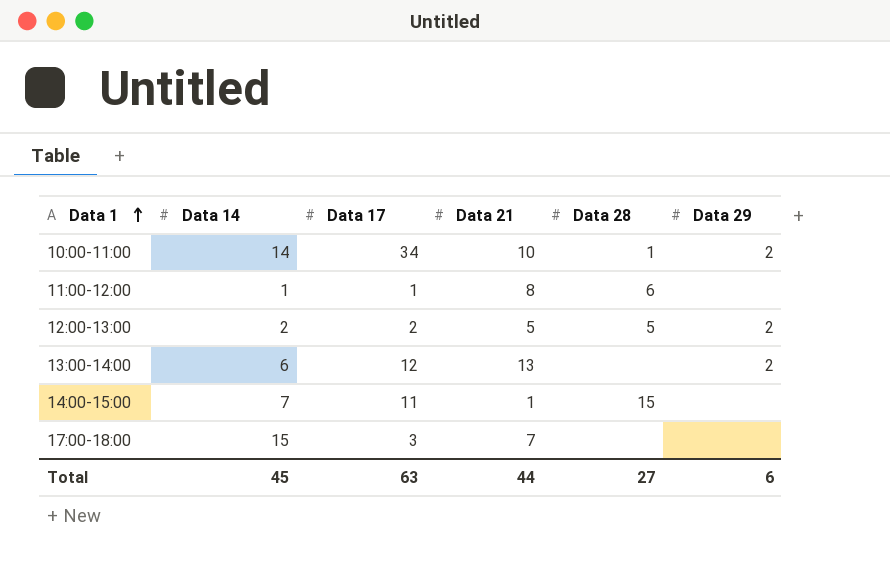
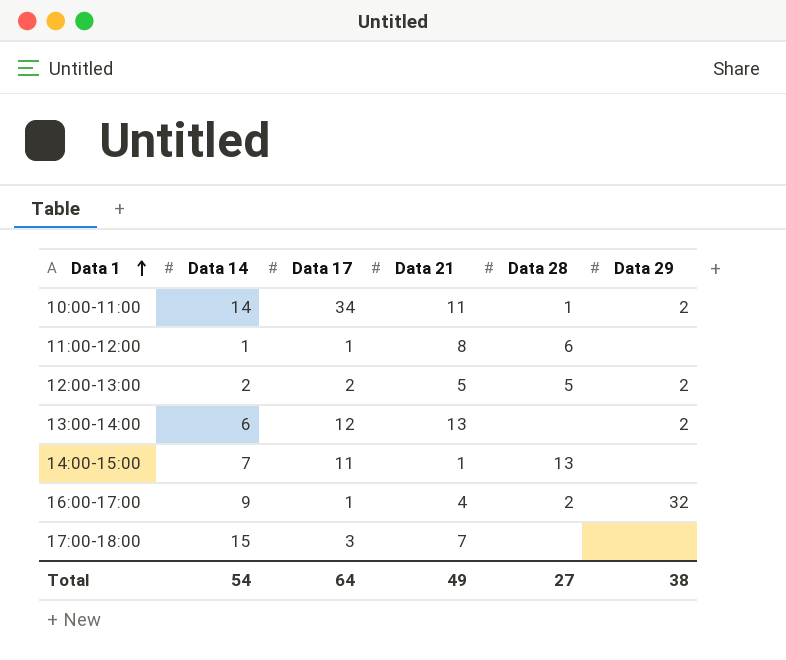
10:00-11:00 | Data 21: 10 -> 11
14:00-15:00 | Data 28: 15 -> 13
row 16:00-17:00: none -> 9 | 1 | 4 | 2 | 32
Total | Data 14: 45 -> 54
Total | Data 17: 63 -> 64
Total | Data 21: 44 -> 49
Total | Data 29: 6 -> 38

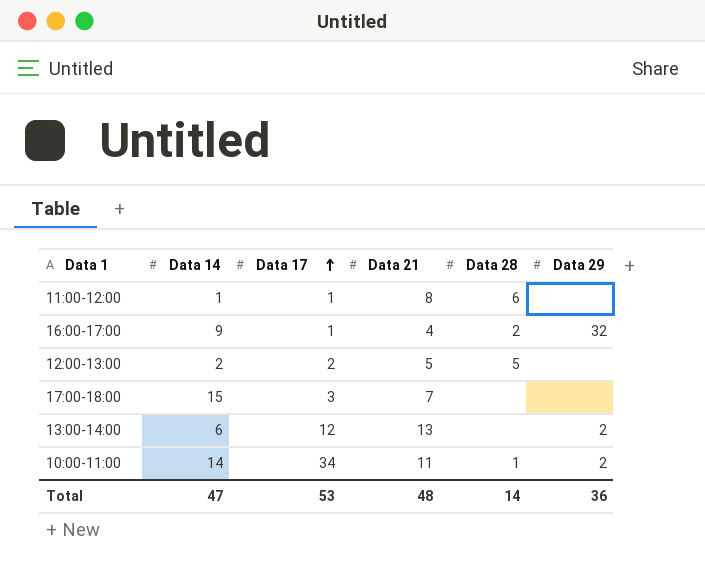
row order: Data 1 ascending -> Data 17 ascending
row 14:00-15:00: 7 | 11 | 1 | 13 | none -> none
12:00-13:00 | Data 29: 2 -> none
Total | Data 14: 54 -> 47
Total | Data 17: 64 -> 53
Total | Data 21: 49 -> 48
Total | Data 28: 27 -> 14
Total | Data 29: 38 -> 36

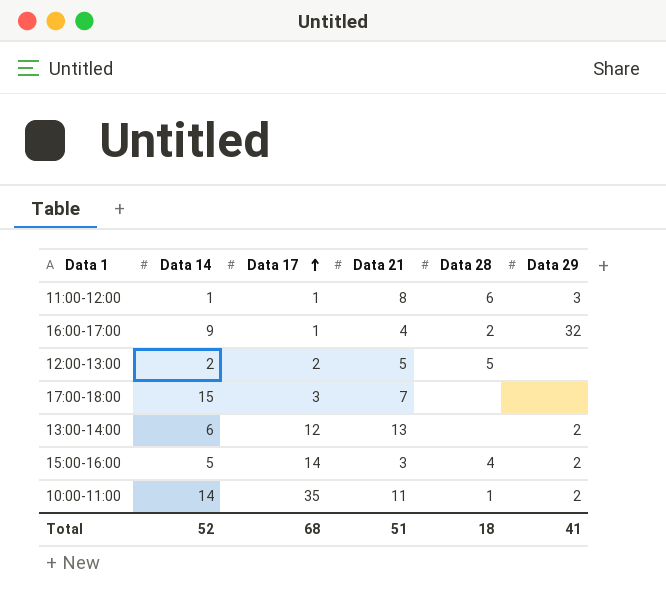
11:00-12:00 | Data 29: none -> 3
row 15:00-16:00: none -> 5 | 14 | 3 | 4 | 2
10:00-11:00 | Data 17: 34 -> 35
Total | Data 14: 47 -> 52
Total | Data 17: 53 -> 68
Total | Data 21: 48 -> 51
Total | Data 28: 14 -> 18
Total | Data 29: 36 -> 41

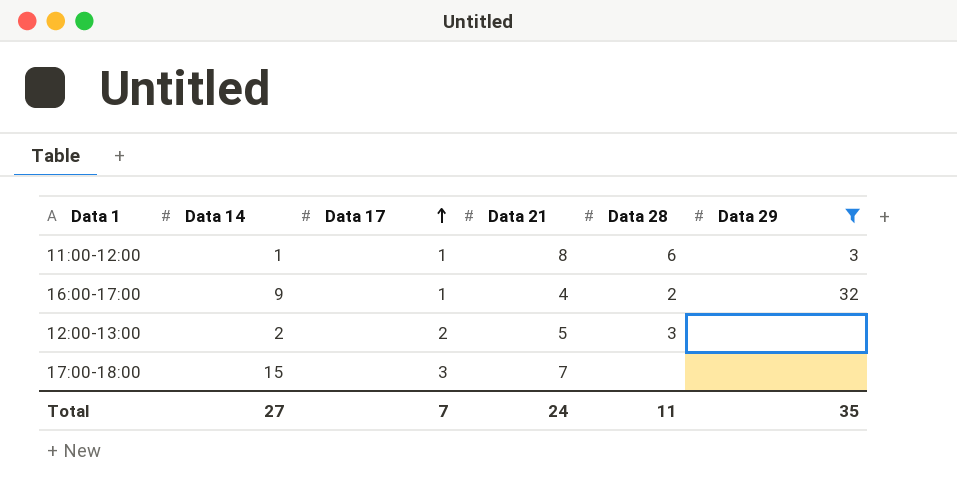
filter: none -> Data 29 != 2
12:00-13:00 | Data 28: 5 -> 3
Total | Data 14: 52 -> 27
Total | Data 17: 68 -> 7
Total | Data 21: 51 -> 24
Total | Data 28: 18 -> 11
Total | Data 29: 41 -> 35

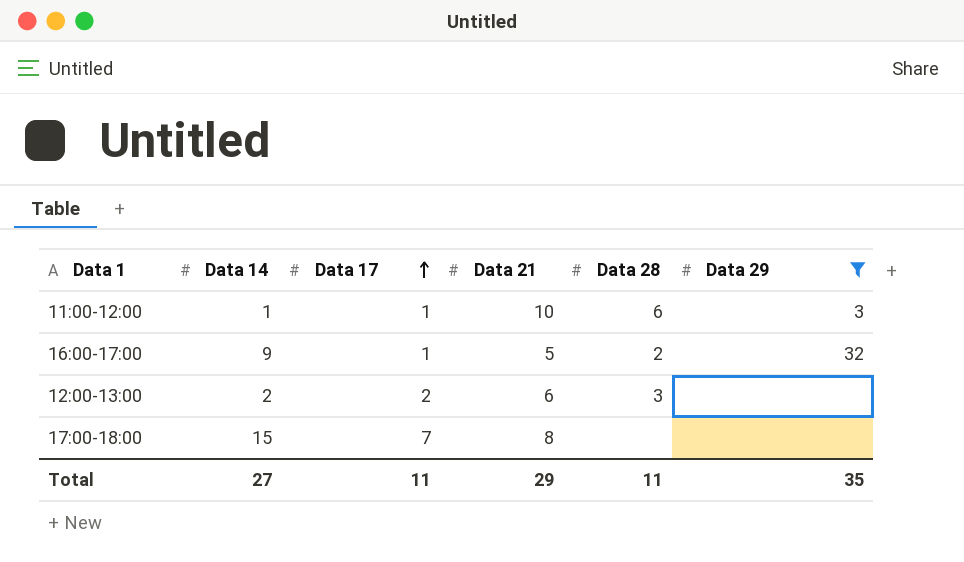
11:00-12:00 | Data 21: 8 -> 10
16:00-17:00 | Data 21: 4 -> 5
12:00-13:00 | Data 21: 5 -> 6
17:00-18:00 | Data 17: 3 -> 7
17:00-18:00 | Data 21: 7 -> 8
Total | Data 17: 7 -> 11
Total | Data 21: 24 -> 29

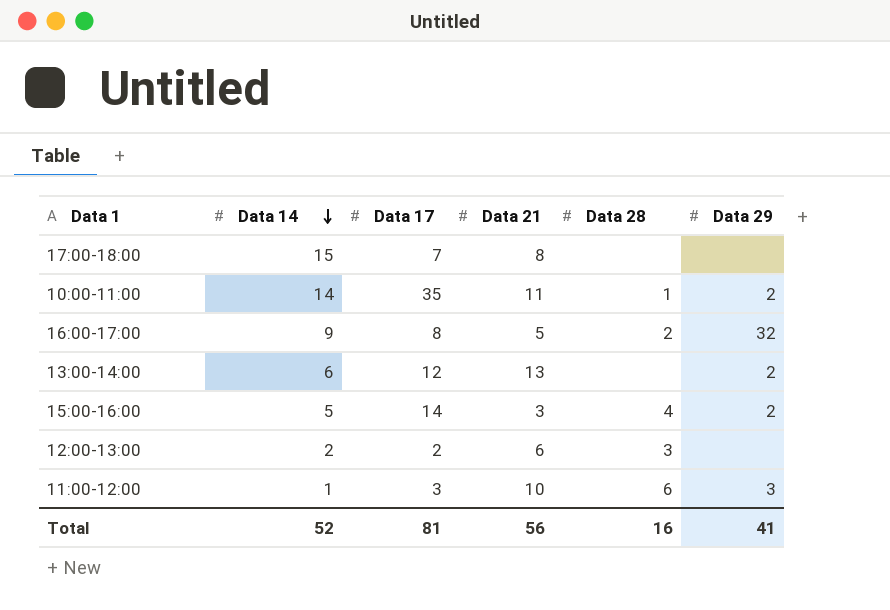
filter: Data 29 != 2 -> none
row order: Data 17 ascending -> Data 14 descending
16:00-17:00 | Data 17: 1 -> 8
11:00-12:00 | Data 17: 1 -> 3
Total | Data 14: 27 -> 52
Total | Data 17: 11 -> 81
Total | Data 21: 29 -> 56
Total | Data 28: 11 -> 16
Total | Data 29: 35 -> 41

